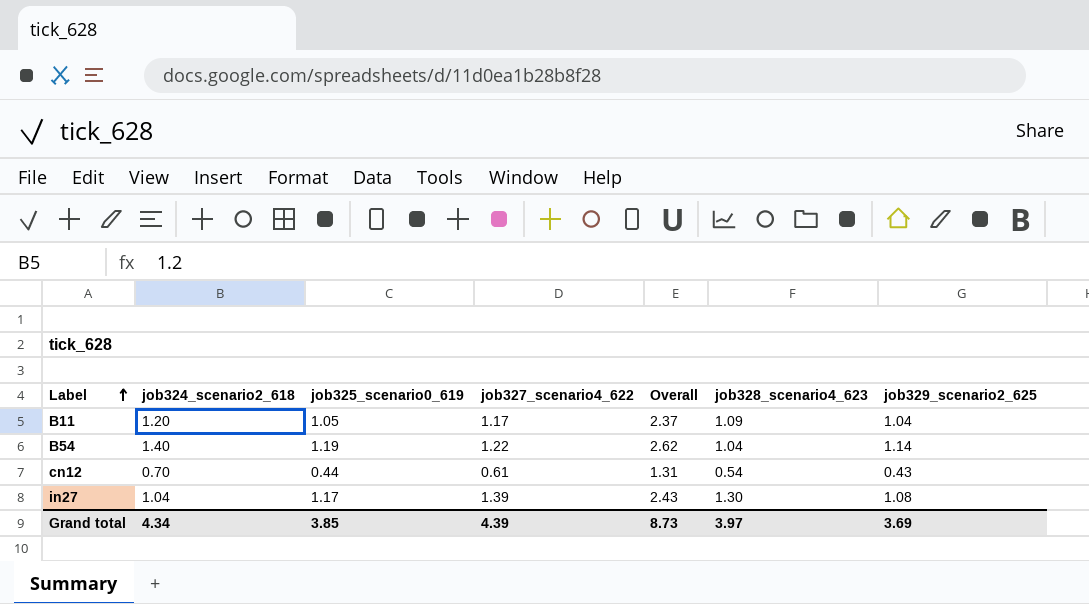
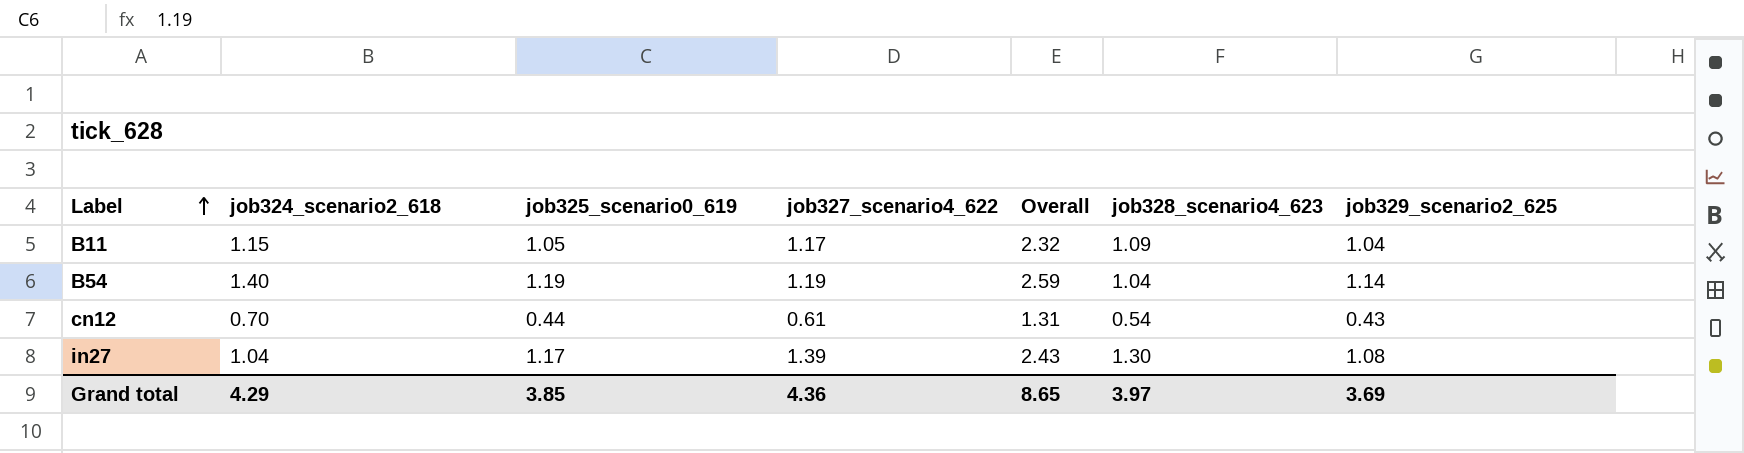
B11 | job324_scenario2_618: 1.20 -> 1.15
B11 | Overall: 2.37 -> 2.32
B54 | job327_scenario4_622: 1.22 -> 1.19
B54 | Overall: 2.62 -> 2.59
Grand total | job324_scenario2_618: 4.34 -> 4.29
Grand total | job327_scenario4_622: 4.39 -> 4.36
Grand total | Overall: 8.73 -> 8.65

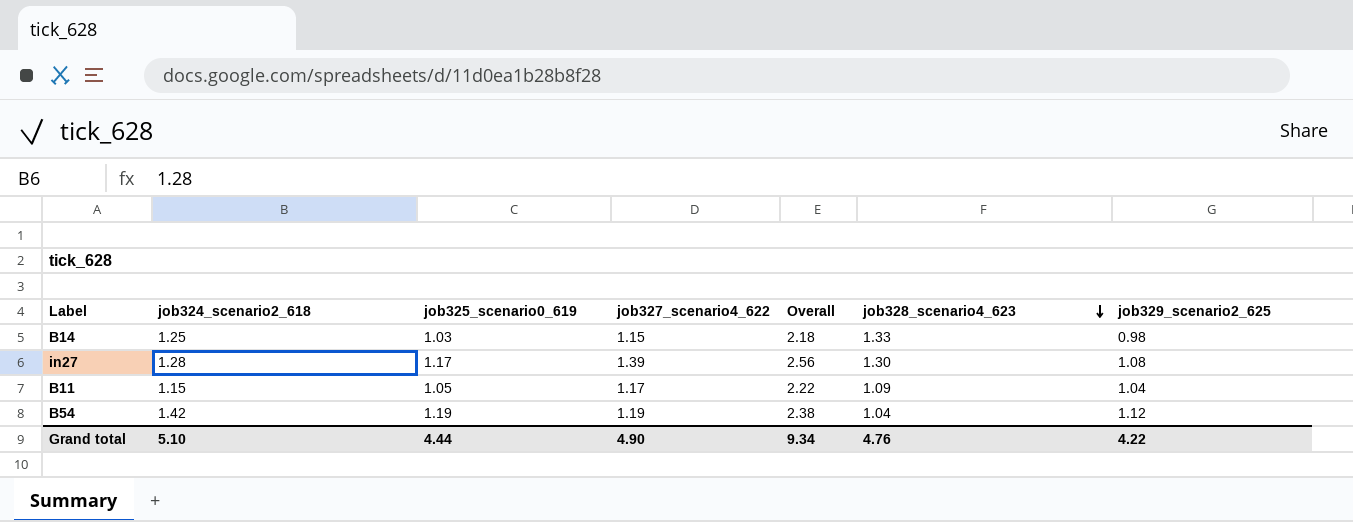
row order: Label ascending -> job328_scenario4_623 descending
column Overall | formula: [job324_scenario2_618] + [job327_scenario4_622] -> [job325_scenario0_619] + [job327_scenario4_622]
row cn12: 0.70 | 0.44 | 0.61 | 1.31 | 0.54 | 0.43 -> none
row B14: none -> 1.25 | 1.03 | 1.15 | 2.18 | 1.33 | 0.98
in27 | job324_scenario2_618: 1.04 -> 1.28
B54 | job324_scenario2_618: 1.40 -> 1.42
B54 | job329_scenario2_625: 1.14 -> 1.12
Grand total | job324_scenario2_618: 4.29 -> 5.10
Grand total | job325_scenario0_619: 3.85 -> 4.44
Grand total | job327_scenario4_622: 4.36 -> 4.90
Grand total | Overall: 8.65 -> 9.34
Grand total | job328_scenario4_623: 3.97 -> 4.76
Grand total | job329_scenario2_625: 3.69 -> 4.22

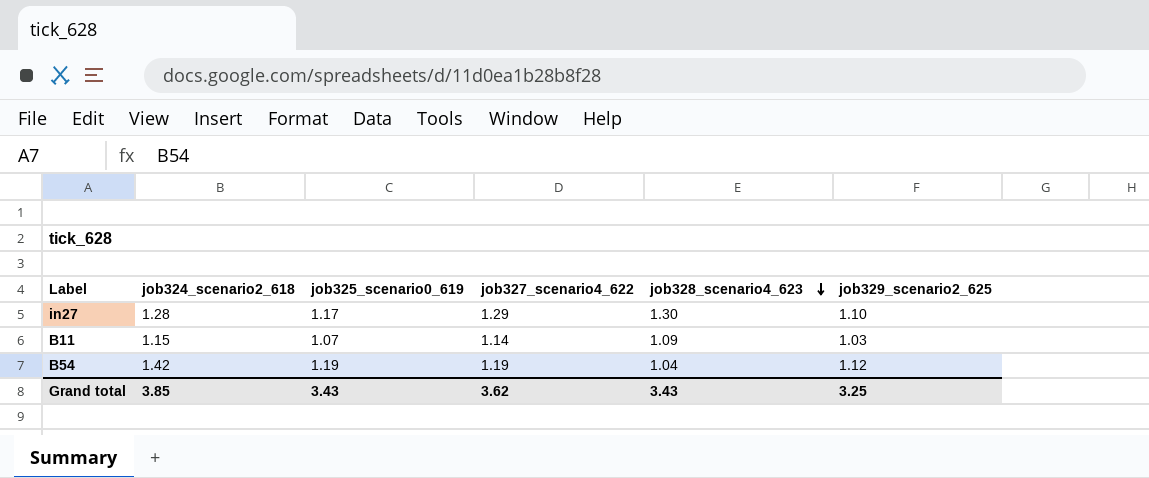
column Overall | formula: [job325_scenario0_619] + [job327_scenario4_622] -> none
row B14: 1.25 | 1.03 | 1.15 | 2.18 | 1.33 | 0.98 -> none
in27 | job327_scenario4_622: 1.39 -> 1.29
in27 | job329_scenario2_625: 1.08 -> 1.10
B11 | job325_scenario0_619: 1.05 -> 1.07
B11 | job327_scenario4_622: 1.17 -> 1.14
B11 | job329_scenario2_625: 1.04 -> 1.03
Grand total | job324_scenario2_618: 5.10 -> 3.85
Grand total | job325_scenario0_619: 4.44 -> 3.43
Grand total | job327_scenario4_622: 4.90 -> 3.62
Grand total | job328_scenario4_623: 4.76 -> 3.43
Grand total | job329_scenario2_625: 4.22 -> 3.25

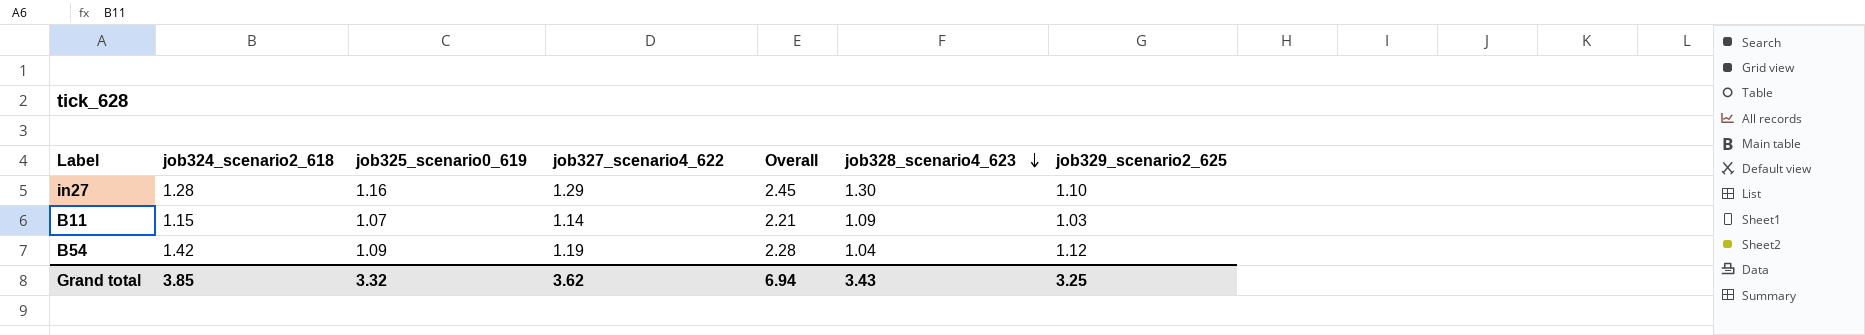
column Overall | formula: none -> [job325_scenario0_619] + [job327_scenario4_622]
in27 | job325_scenario0_619: 1.17 -> 1.16
B54 | job325_scenario0_619: 1.19 -> 1.09
Grand total | job325_scenario0_619: 3.43 -> 3.32

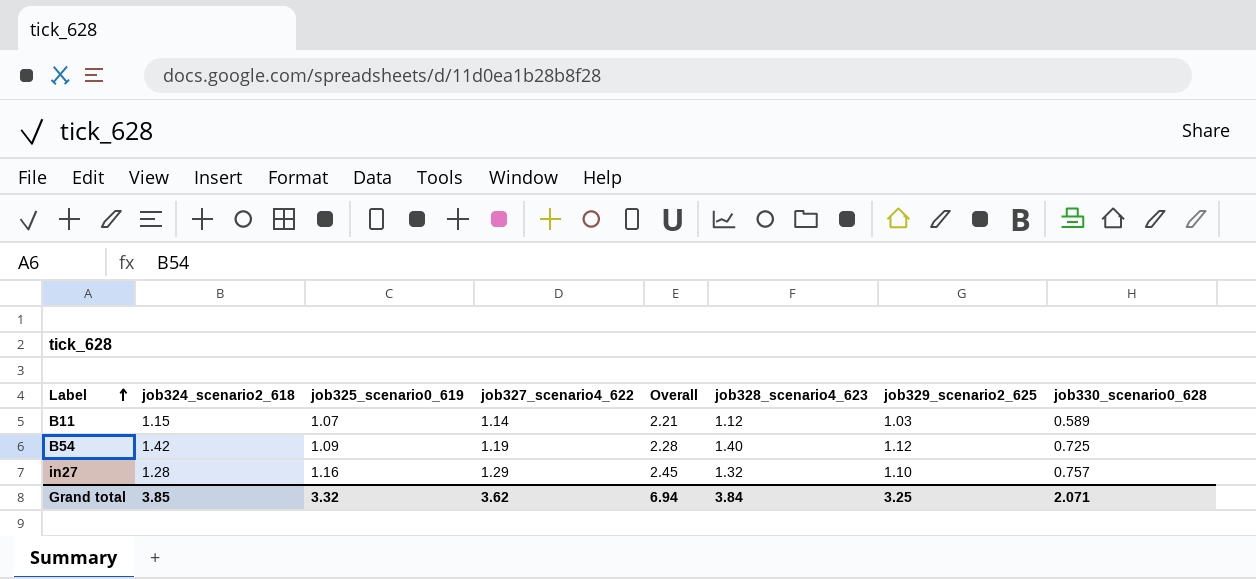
row order: job328_scenario4_623 descending -> Label ascending
column job330_scenario0_628 | position: none -> 8
B11 | job328_scenario4_623: 1.09 -> 1.12
B54 | job328_scenario4_623: 1.04 -> 1.40
in27 | job328_scenario4_623: 1.30 -> 1.32
Grand total | job328_scenario4_623: 3.43 -> 3.84

